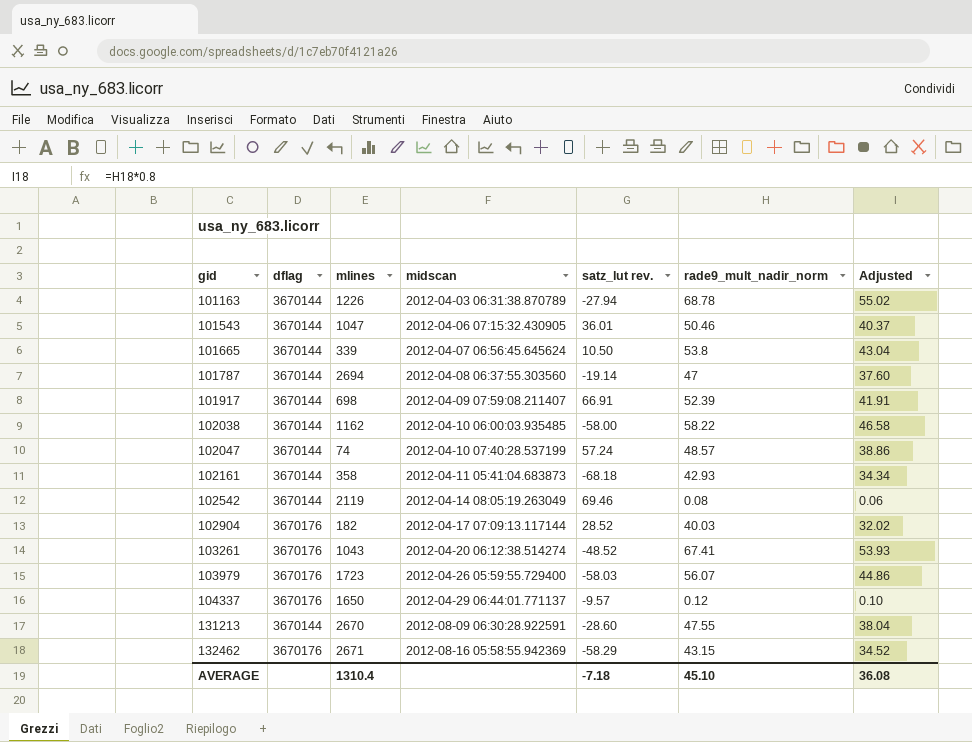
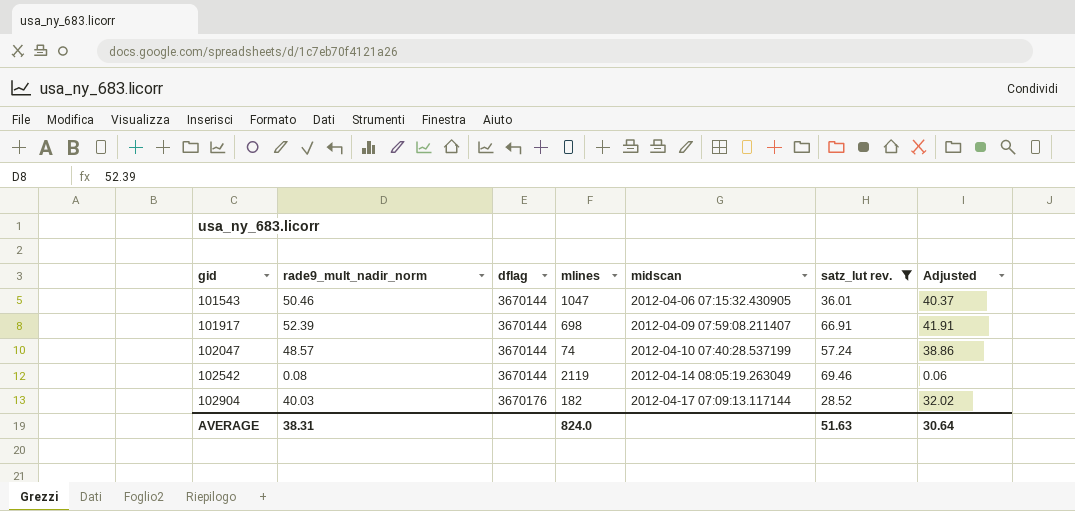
filter: none -> satz_lut rev. >= 28.52
column rade9_mult_nadir_norm | position: 6 -> 2
AVERAGE | rade9_mult_nadir_norm: 45.10 -> 38.31
AVERAGE | mlines: 1310.4 -> 824.0
AVERAGE | satz_lut rev.: -7.18 -> 51.63
AVERAGE | Adjusted: 36.08 -> 30.64

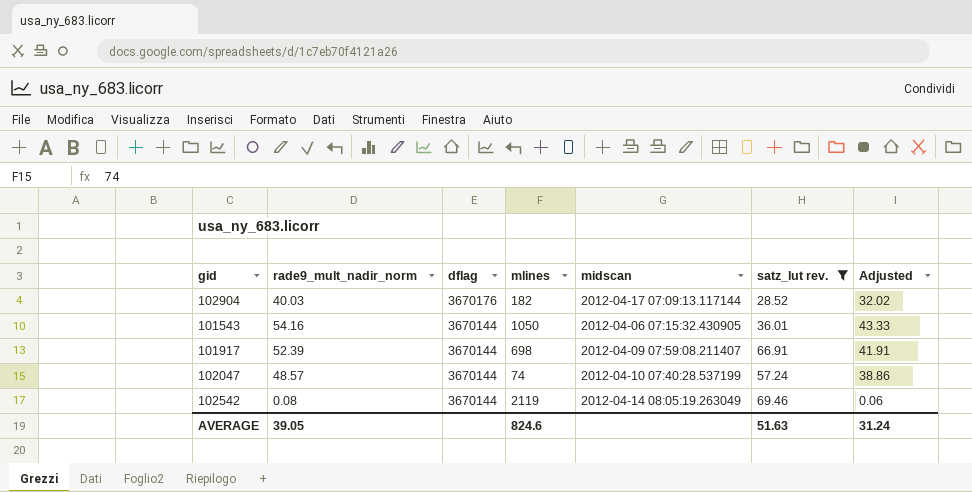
row order: gid ascending -> dflag descending
101543 | rade9_mult_nadir_norm: 50.46 -> 54.16
101543 | mlines: 1047 -> 1050
101543 | Adjusted: 40.37 -> 43.33
AVERAGE | rade9_mult_nadir_norm: 38.31 -> 39.05
AVERAGE | mlines: 824.0 -> 824.6
AVERAGE | Adjusted: 30.64 -> 31.24

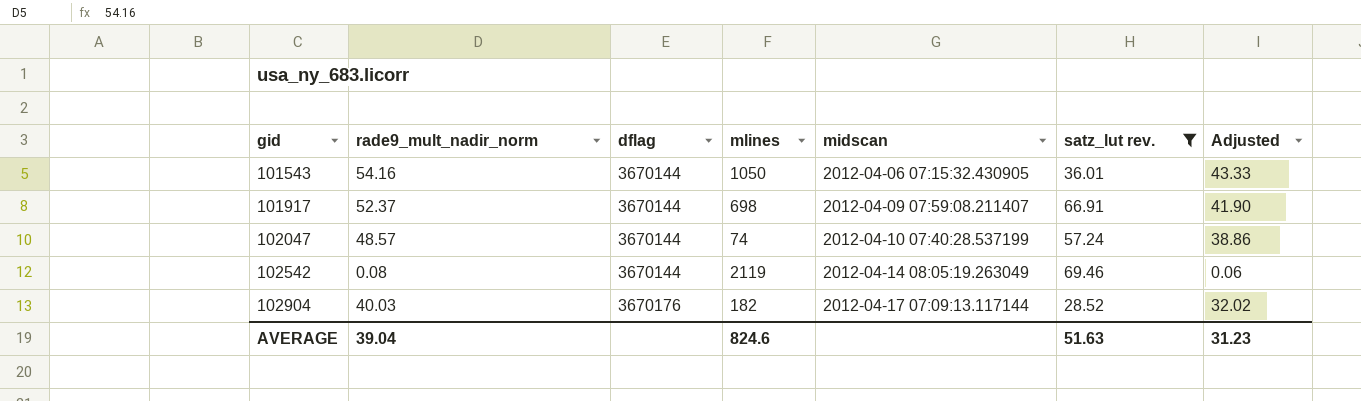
row order: dflag descending -> gid ascending
101917 | rade9_mult_nadir_norm: 52.39 -> 52.37
101917 | Adjusted: 41.91 -> 41.90
AVERAGE | rade9_mult_nadir_norm: 39.05 -> 39.04
AVERAGE | Adjusted: 31.24 -> 31.23

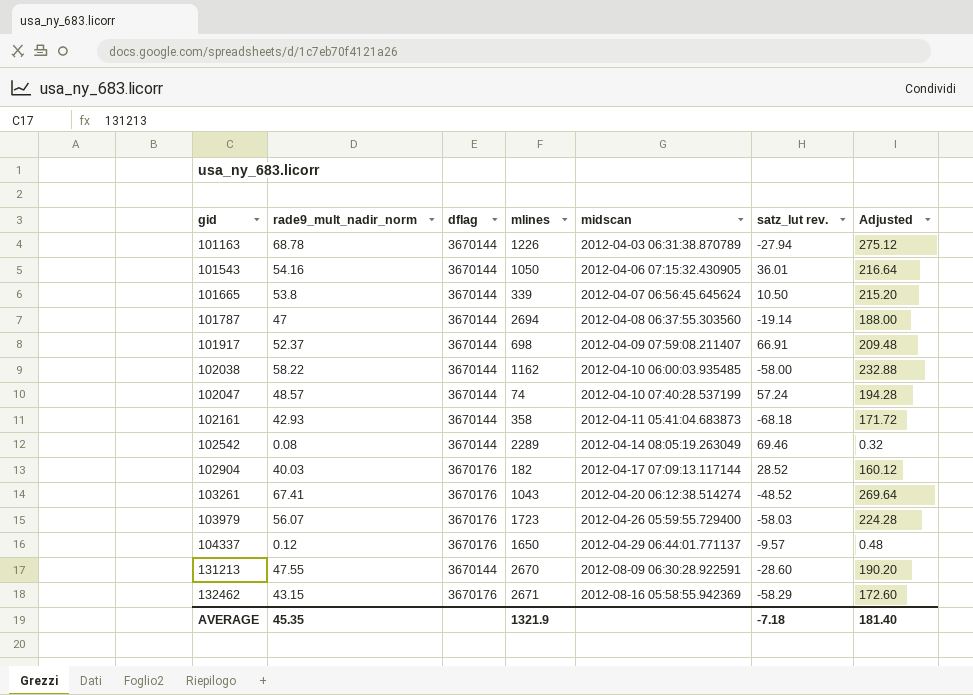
filter: satz_lut rev. >= 28.52 -> none
column Adjusted | formula: [rade9_mult_nadir_norm] * 0.8 -> [rade9_mult_nadir_norm] * 4
102542 | mlines: 2119 -> 2289
AVERAGE | rade9_mult_nadir_norm: 39.04 -> 45.35
AVERAGE | mlines: 824.6 -> 1321.9
AVERAGE | satz_lut rev.: 51.63 -> -7.18
AVERAGE | Adjusted: 31.23 -> 181.40

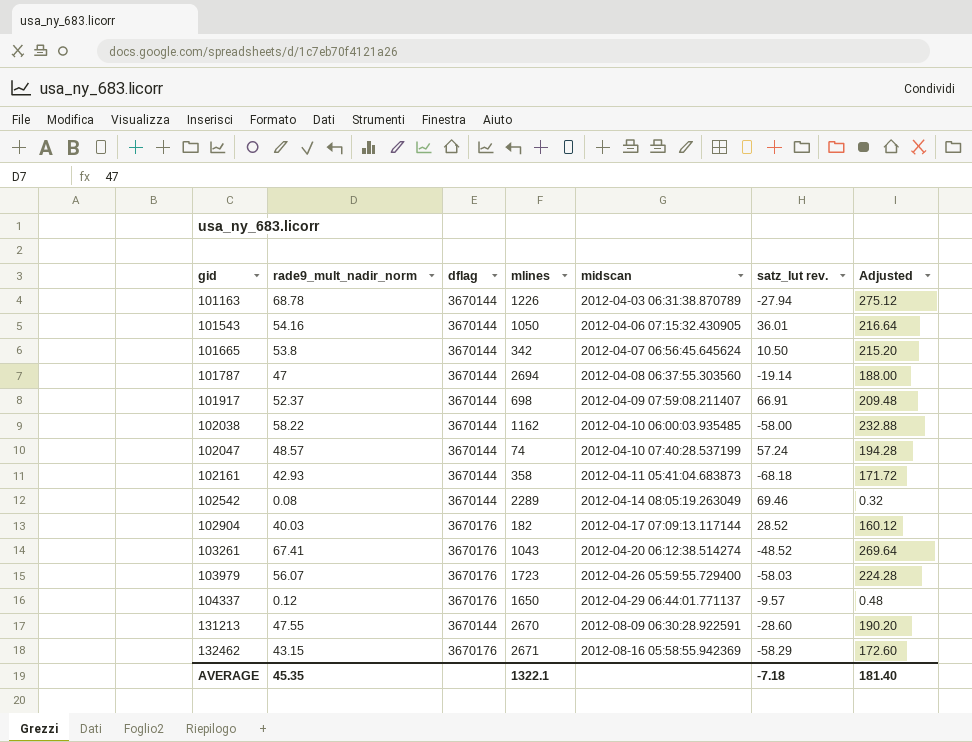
101665 | mlines: 339 -> 342
AVERAGE | mlines: 1321.9 -> 1322.1

